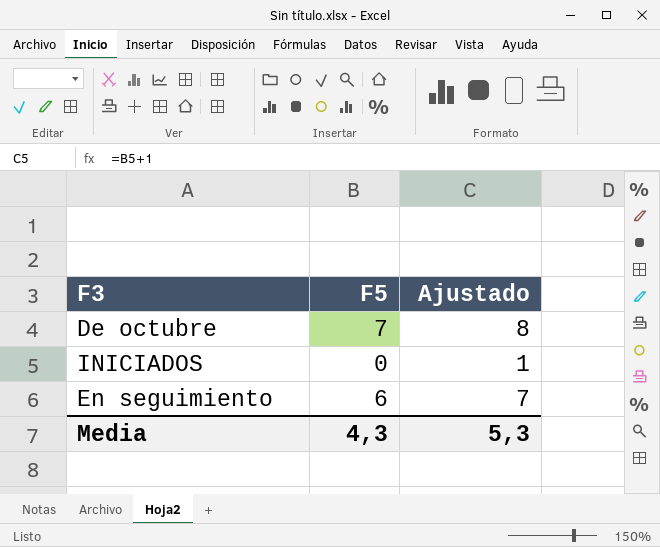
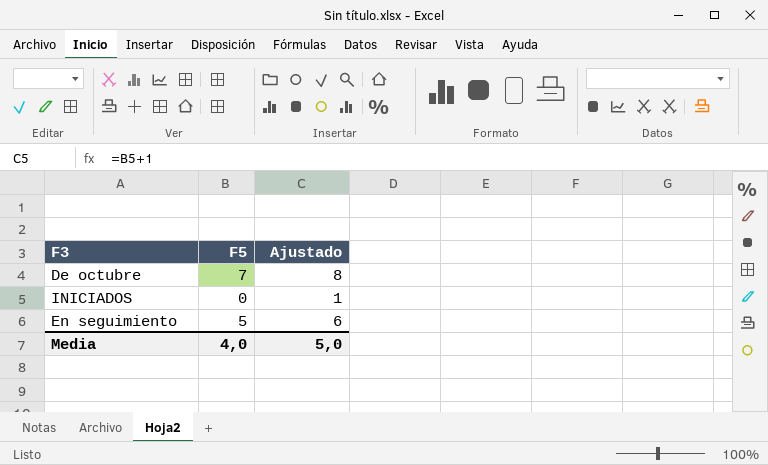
En seguimiento | F5: 6 -> 5
En seguimiento | Ajustado: 7 -> 6
Media | F5: 4,3 -> 4,0
Media | Ajustado: 5,3 -> 5,0

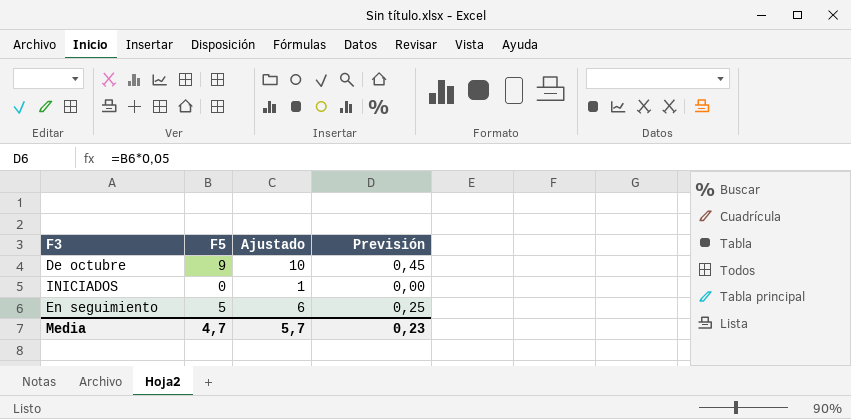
column Previsión | formula: none -> [F5] * 0,05
De octubre | F5: 7 -> 9
De octubre | Ajustado: 8 -> 10
Media | F5: 4,0 -> 4,7
Media | Ajustado: 5,0 -> 5,7

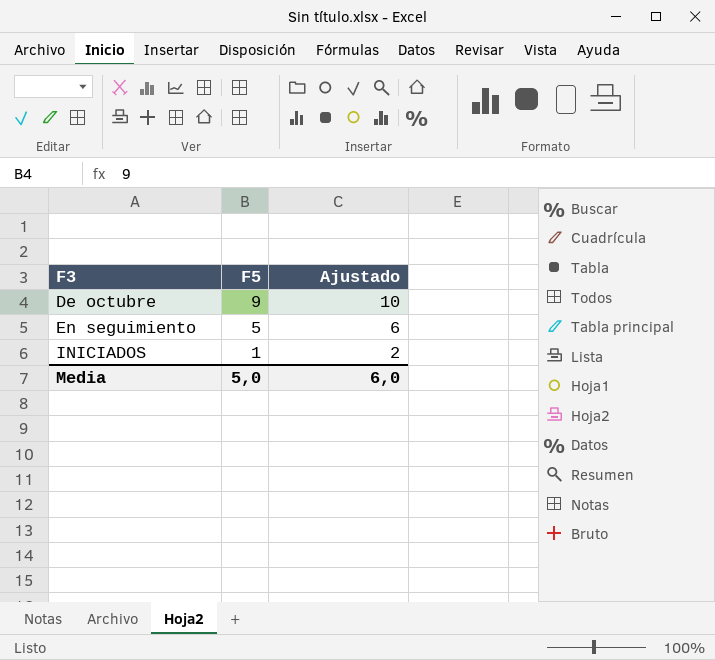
row order: none -> F3 ascending
column Previsión | formula: [F5] * 0,05 -> none
INICIADOS | F5: 0 -> 1
INICIADOS | Ajustado: 1 -> 2
Media | F5: 4,7 -> 5,0
Media | Ajustado: 5,7 -> 6,0

